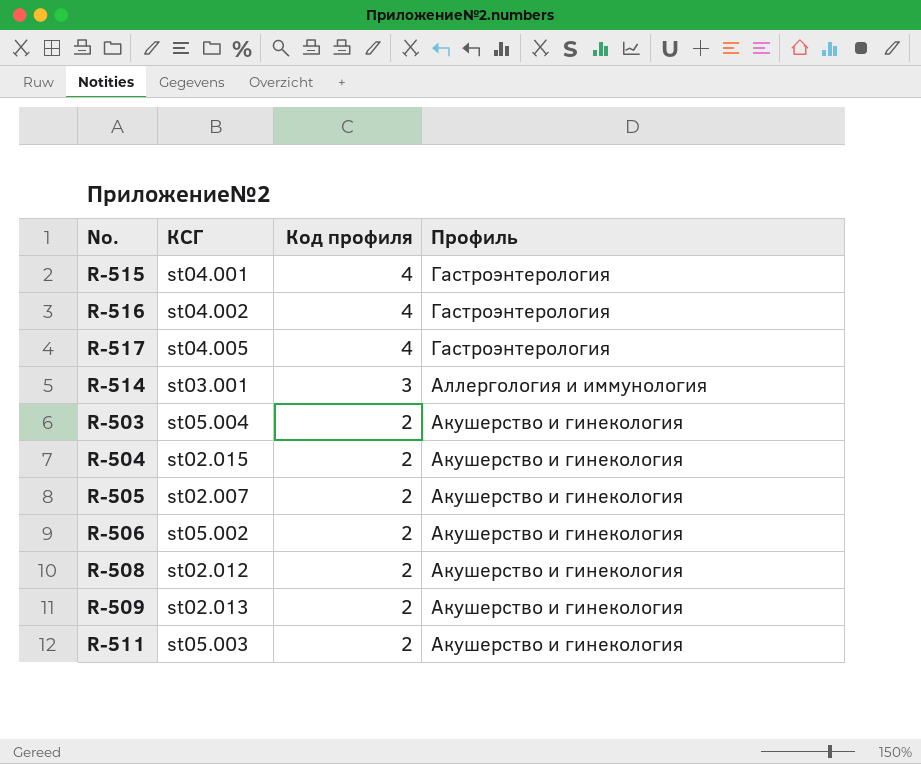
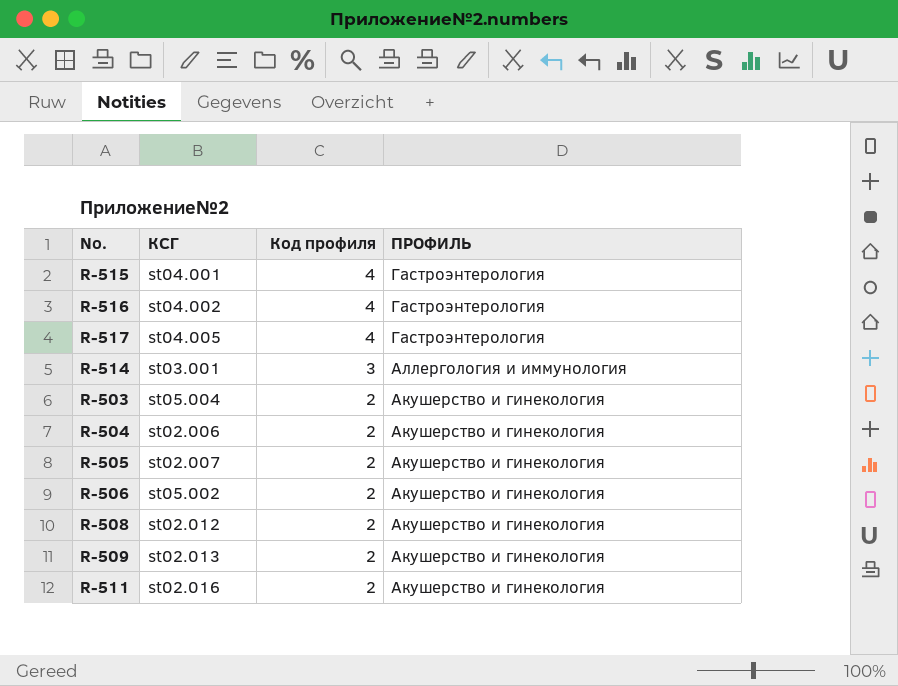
column name: Профиль -> ПРОФИЛЬ
R-504 | КСГ: st02.015 -> st02.006
R-511 | КСГ: st05.003 -> st02.016

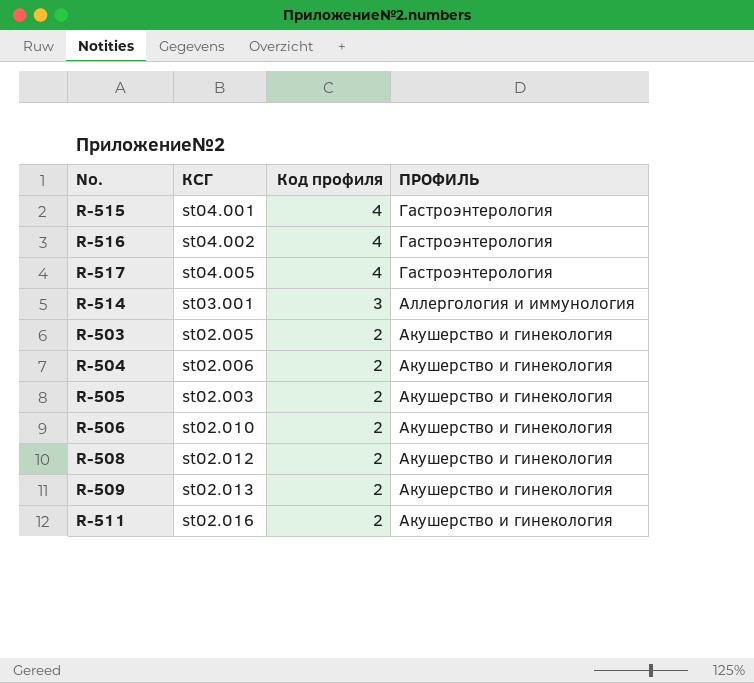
R-503 | КСГ: st05.004 -> st02.005
R-505 | КСГ: st02.007 -> st02.003
R-506 | КСГ: st05.002 -> st02.010

